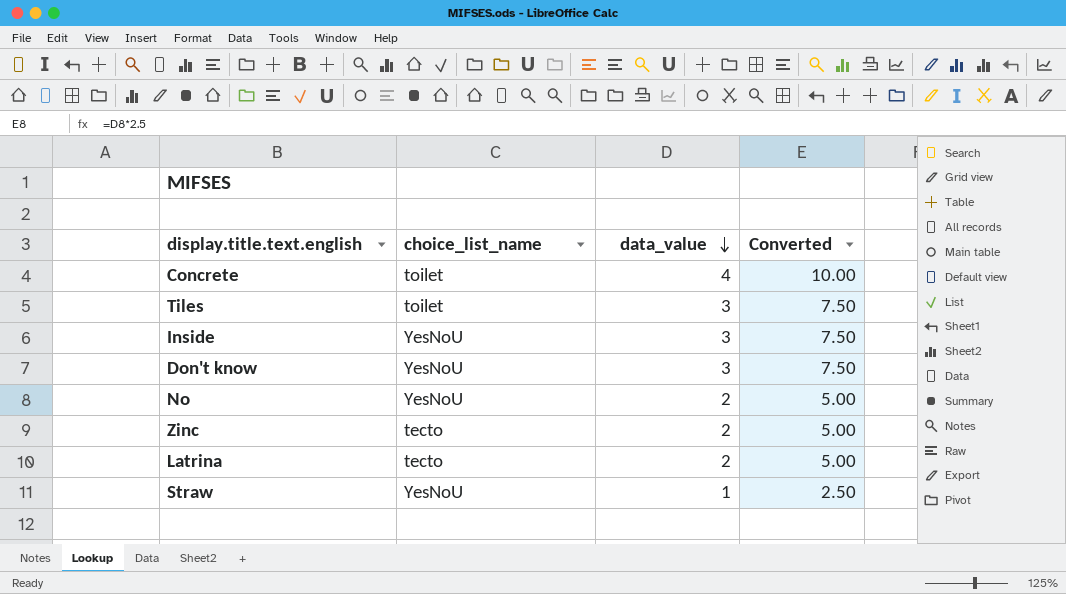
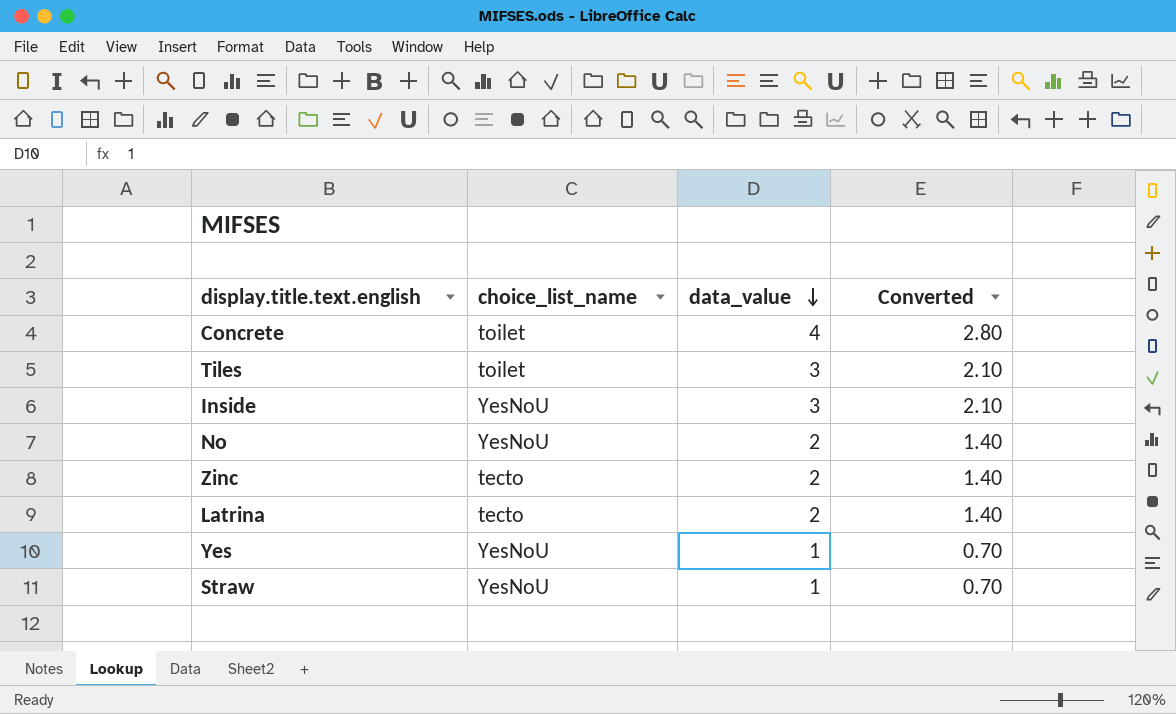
column Converted | formula: [data_value] * 2.5 -> [data_value] * 0.7
row Don't know: YesNoU | 3 | 7.50 -> none
row Yes: none -> YesNoU | 1 | 0.70

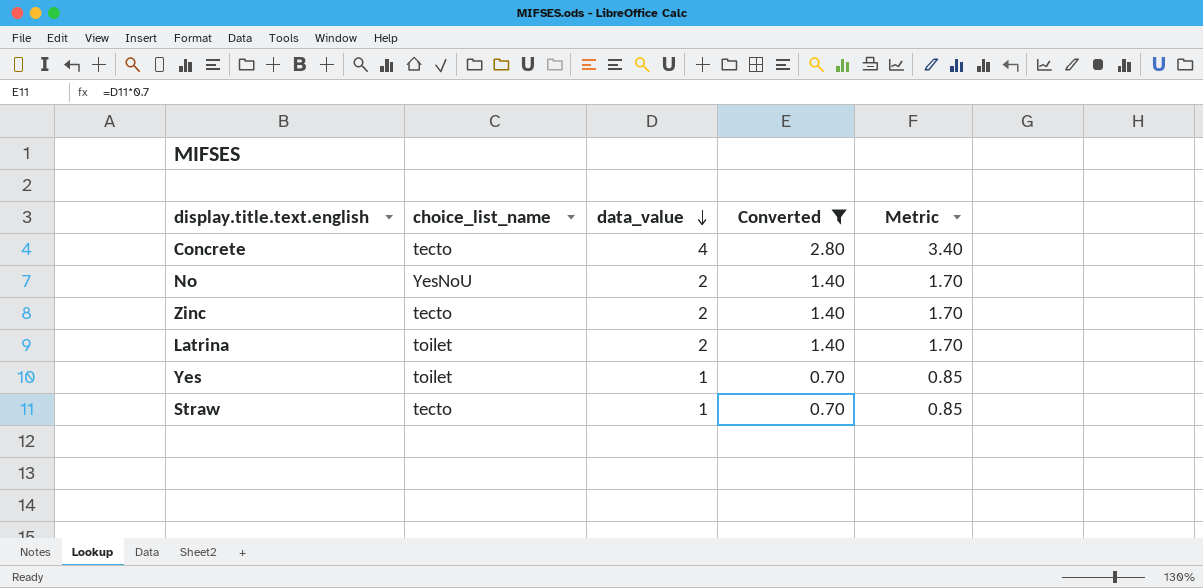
filter: none -> Converted != 2.10
column Metric | formula: none -> [data_value] * 0.85
Concrete | choice_list_name: toilet -> tecto
Latrina | choice_list_name: tecto -> toilet
Yes | choice_list_name: YesNoU -> toilet
Straw | choice_list_name: YesNoU -> tecto

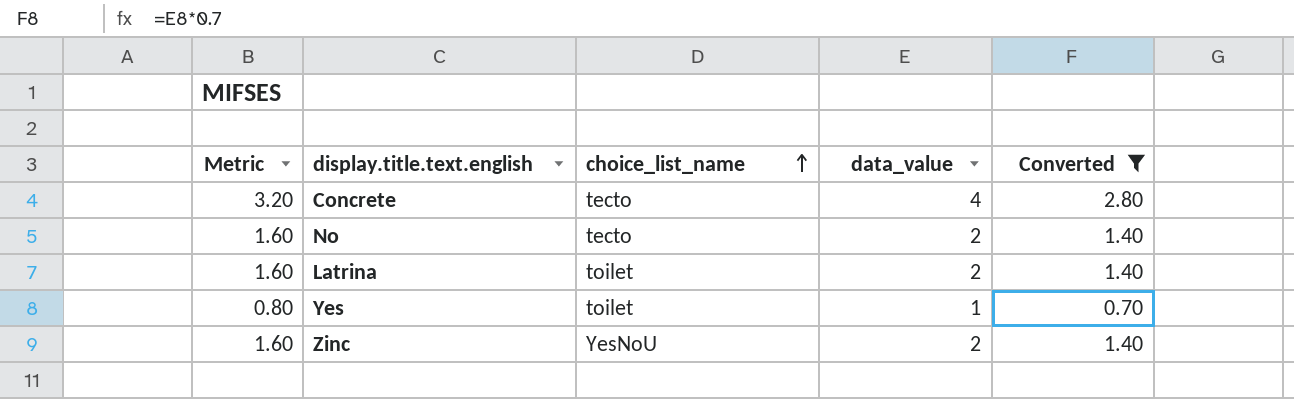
row order: data_value descending -> choice_list_name ascending
column Metric | formula: [data_value] * 0.85 -> [data_value] * 0.8
column Metric | position: 5 -> 1
row Straw: tecto | 1 | 0.70 | 0.85 -> none
No | choice_list_name: YesNoU -> tecto
Zinc | choice_list_name: tecto -> YesNoU

